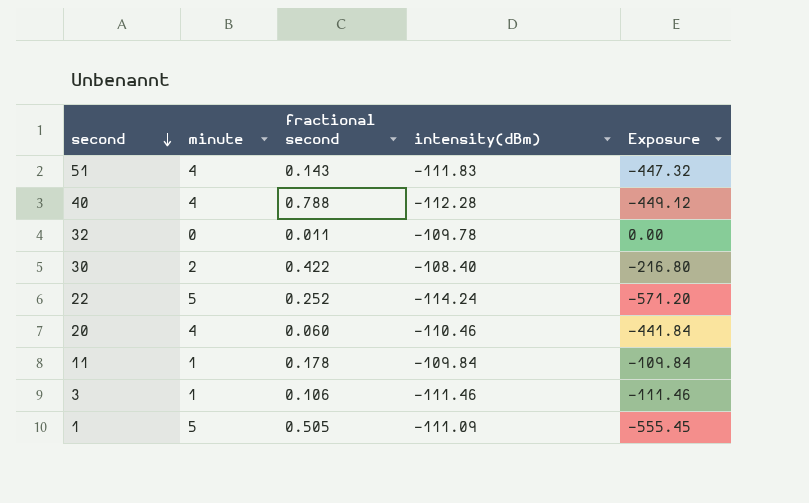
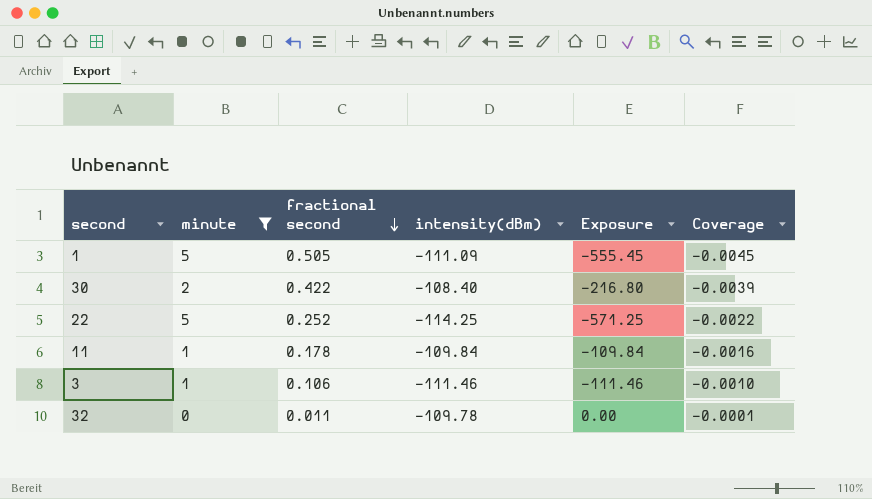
filter: none -> minute != 4
row order: second descending -> fractional second descending
column Coverage | formula: none -> [fractional second] / [intensity(dBm)]
22 | intensity(dBm): -114.24 -> -114.25
22 | Exposure: -571.20 -> -571.25

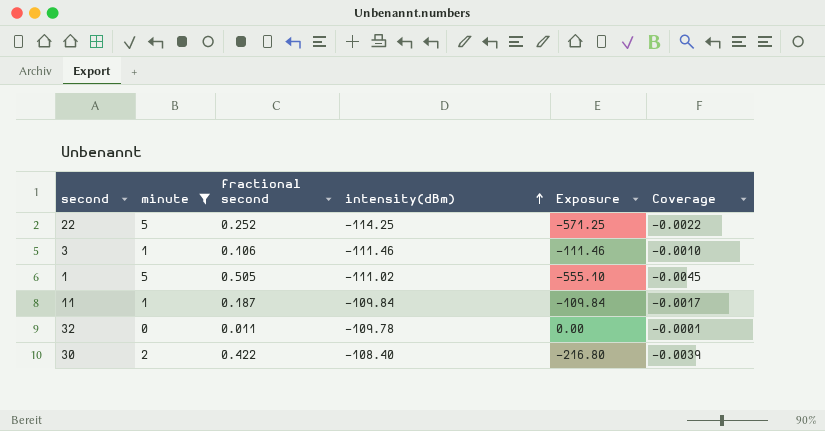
row order: fractional second descending -> intensity(dBm) ascending
1 | intensity(dBm): -111.09 -> -111.02
1 | Exposure: -555.45 -> -555.10
11 | fractional second: 0.178 -> 0.187
11 | Coverage: -0.0016 -> -0.0017

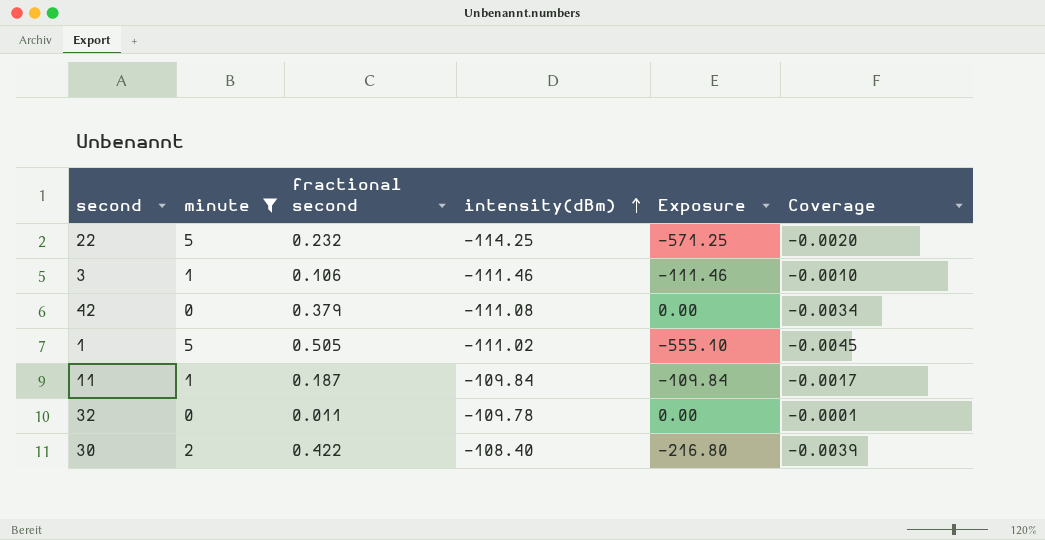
22 | fractional second: 0.252 -> 0.232
22 | Coverage: -0.0022 -> -0.0020
row 42: none -> 0 | 0.379 | -111.08 | 0.00 | -0.0034

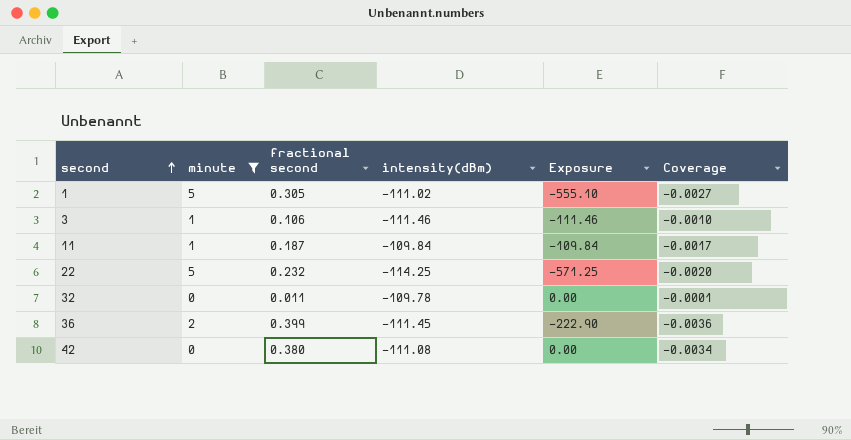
row order: intensity(dBm) ascending -> second ascending
row 30: 2 | 0.422 | -108.40 | -216.80 | -0.0039 -> none
1 | fractional second: 0.505 -> 0.305
1 | Coverage: -0.0045 -> -0.0027
row 36: none -> 2 | 0.399 | -111.45 | -222.90 | -0.0036
42 | fractional second: 0.379 -> 0.380

